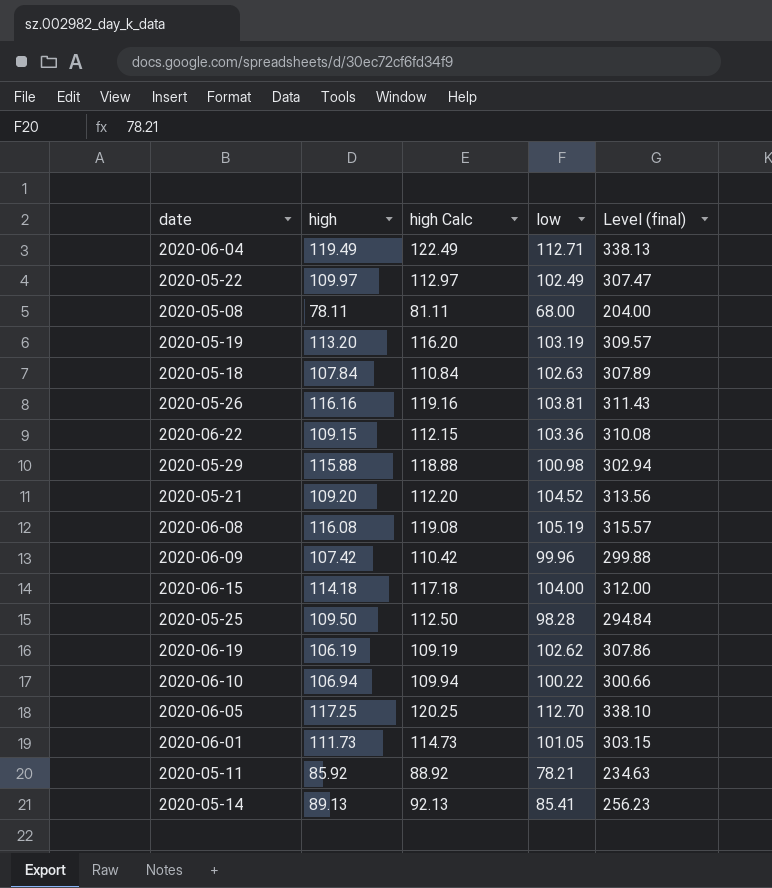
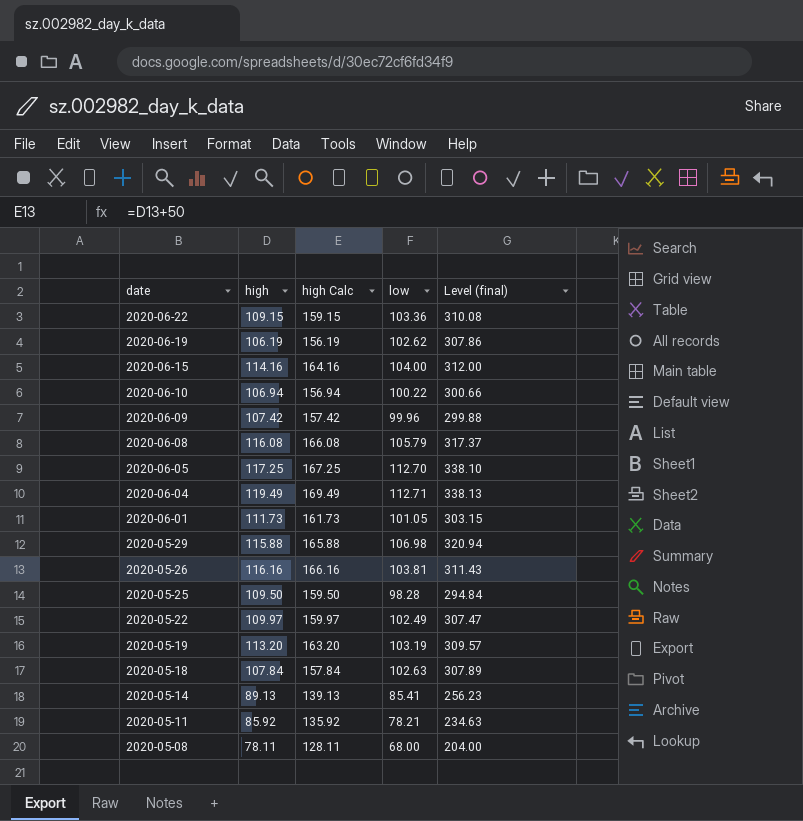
row order: none -> date descending
column high Calc | formula: [high] + 3 -> [high] + 50
row 2020-05-21: 109.20 | 112.20 | 104.52 | 313.56 -> none
2020-06-15 | high: 114.18 -> 114.16
2020-06-08 | low: 105.19 -> 105.79
2020-06-08 | Level (final): 315.57 -> 317.37
2020-05-29 | low: 100.98 -> 106.98
2020-05-29 | Level (final): 302.94 -> 320.94

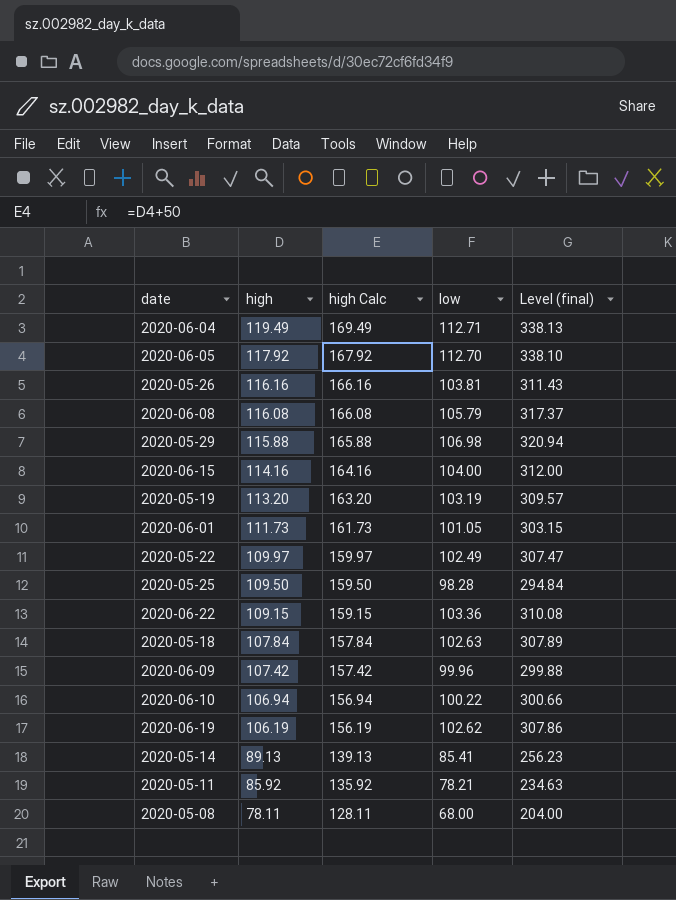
row order: date descending -> high descending
2020-06-05 | high: 117.25 -> 117.92
2020-06-05 | high Calc: 167.25 -> 167.92

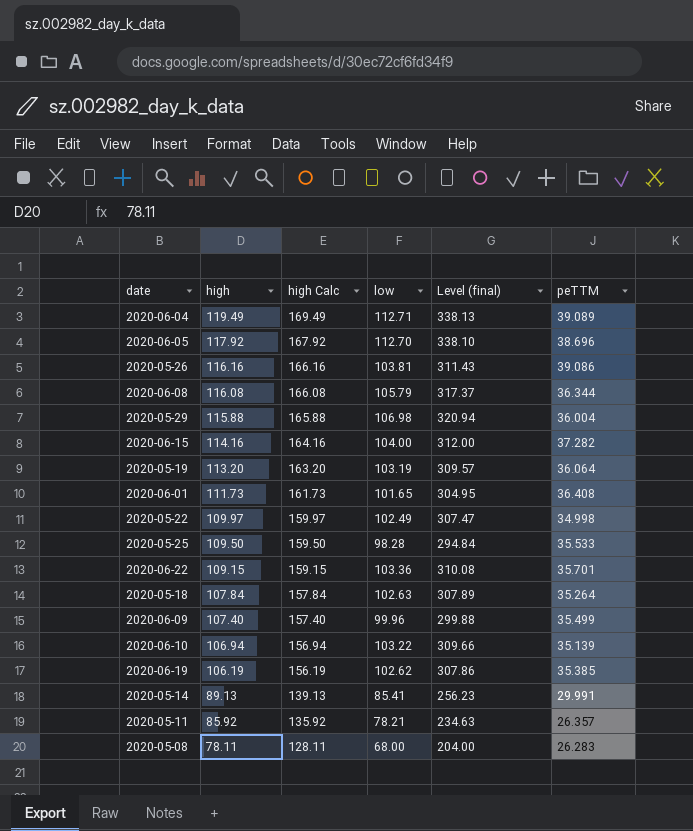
column peTTM | position: none -> 6
2020-06-01 | low: 101.05 -> 101.65
2020-06-01 | Level (final): 303.15 -> 304.95
2020-06-09 | high: 107.42 -> 107.40
2020-06-09 | high Calc: 157.42 -> 157.40
2020-06-10 | low: 100.22 -> 103.22
2020-06-10 | Level (final): 300.66 -> 309.66

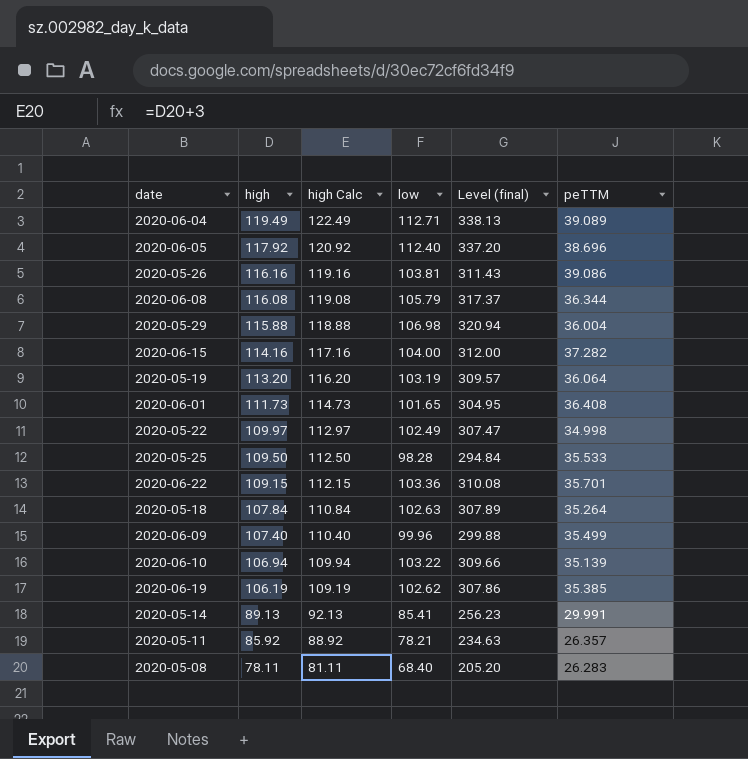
column high Calc | formula: [high] + 50 -> [high] + 3
2020-06-05 | low: 112.70 -> 112.40
2020-06-05 | Level (final): 338.10 -> 337.20
2020-05-08 | low: 68.00 -> 68.40
2020-05-08 | Level (final): 204.00 -> 205.20

